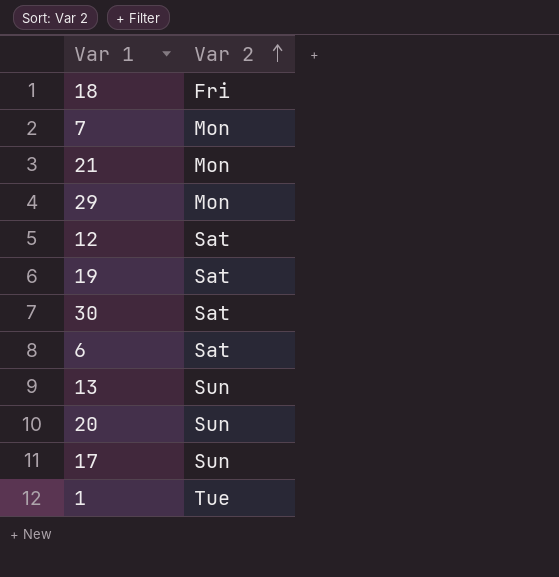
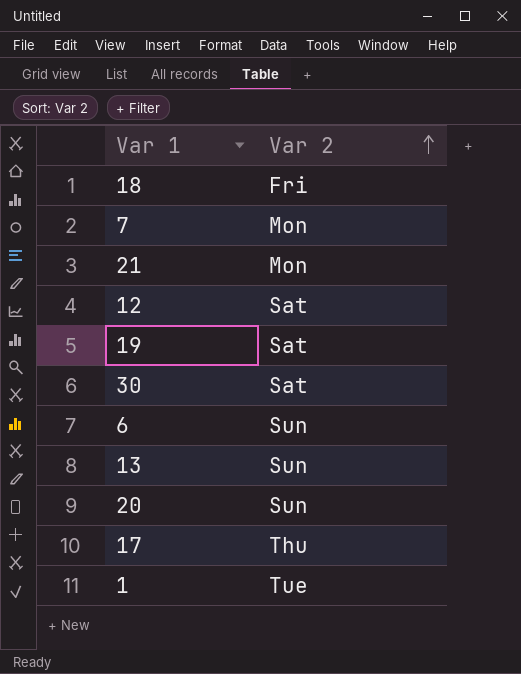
row 29: Mon -> none
6 | Var 2: Sat -> Sun
17 | Var 2: Sun -> Thu

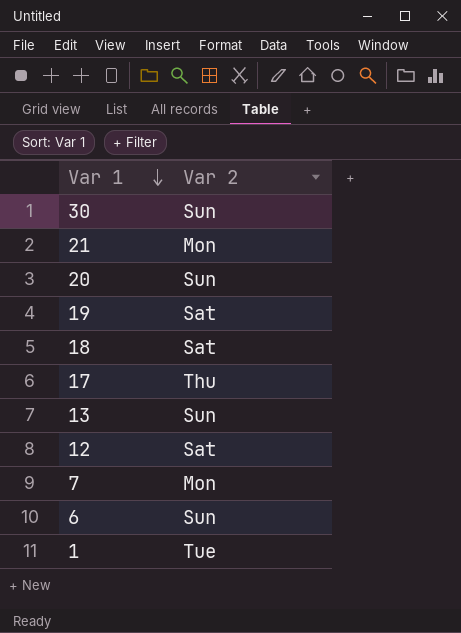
row order: Var 2 ascending -> Var 1 descending
30 | Var 2: Sat -> Sun
18 | Var 2: Fri -> Sat

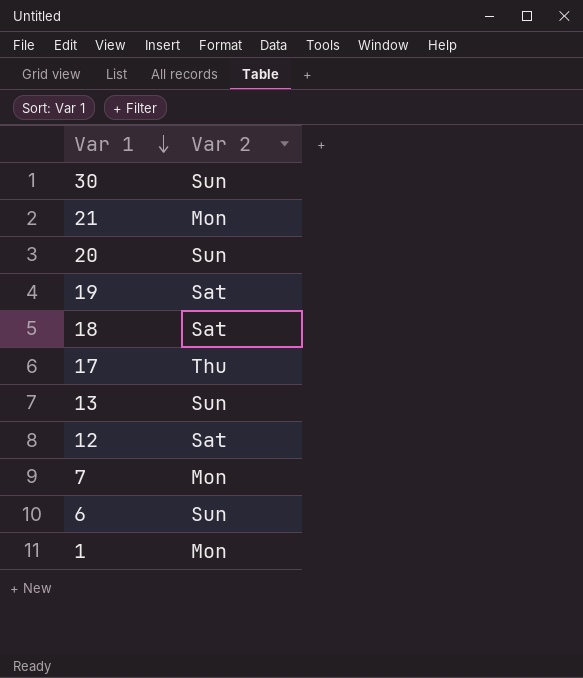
1 | Var 2: Tue -> Mon

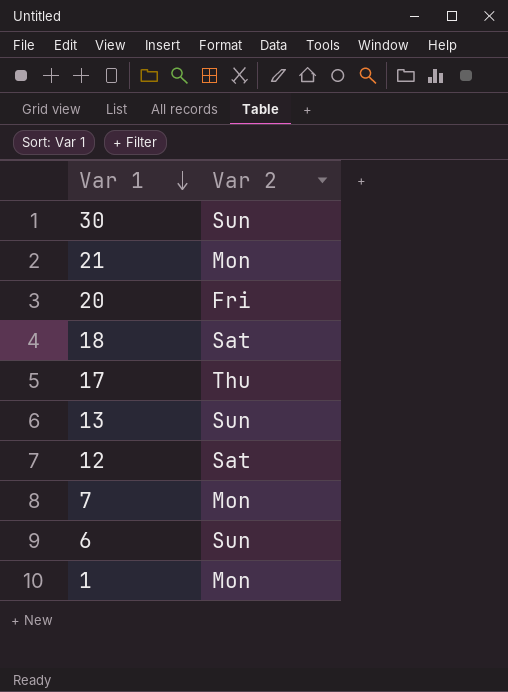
row 19: Sat -> none
20 | Var 2: Sun -> Fri

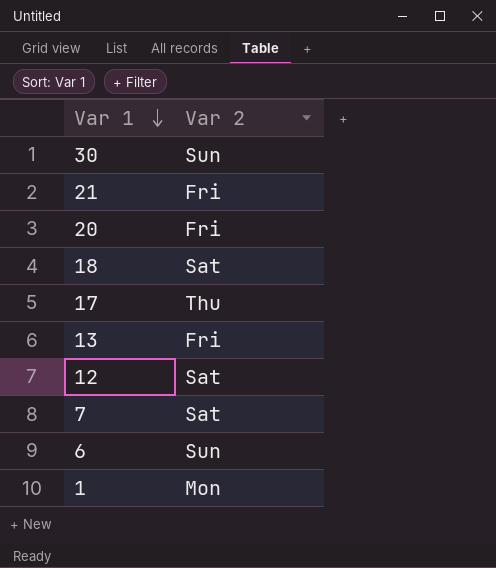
21 | Var 2: Mon -> Fri
13 | Var 2: Sun -> Fri
7 | Var 2: Mon -> Sat

